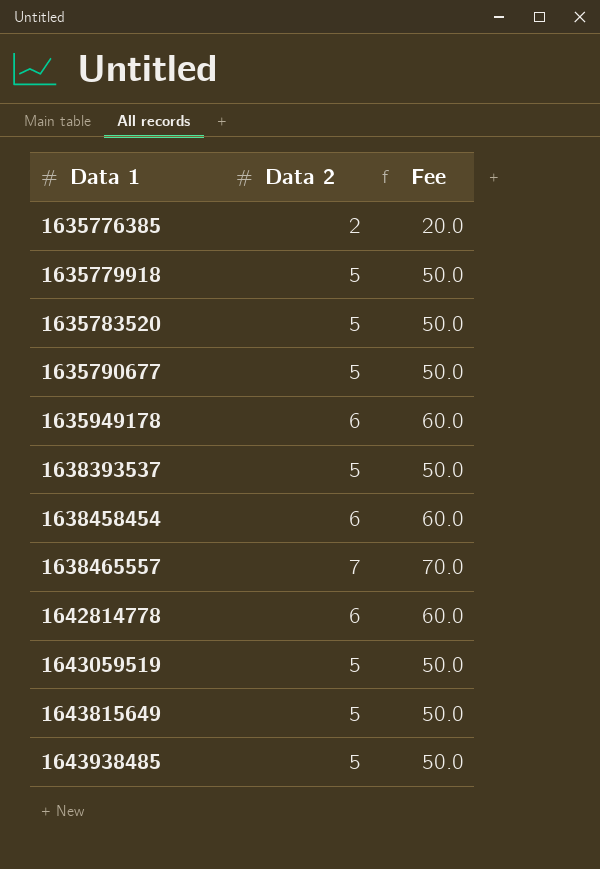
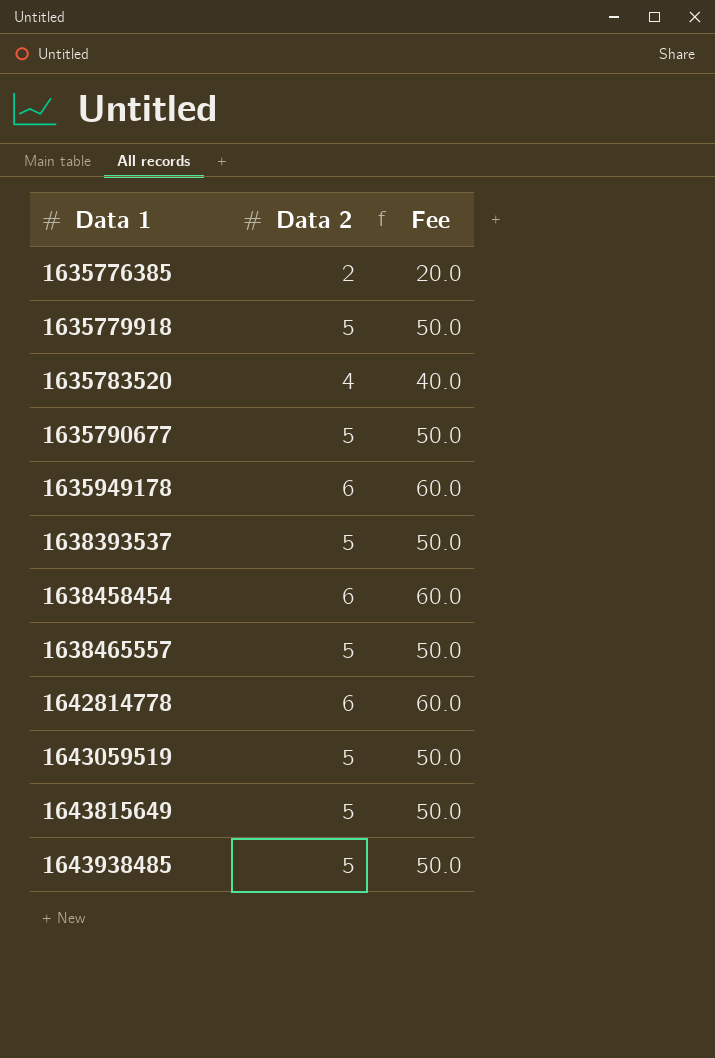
1635783520 | Data 2: 5 -> 4
1635783520 | Fee: 50.0 -> 40.0
1638465557 | Data 2: 7 -> 5
1638465557 | Fee: 70.0 -> 50.0

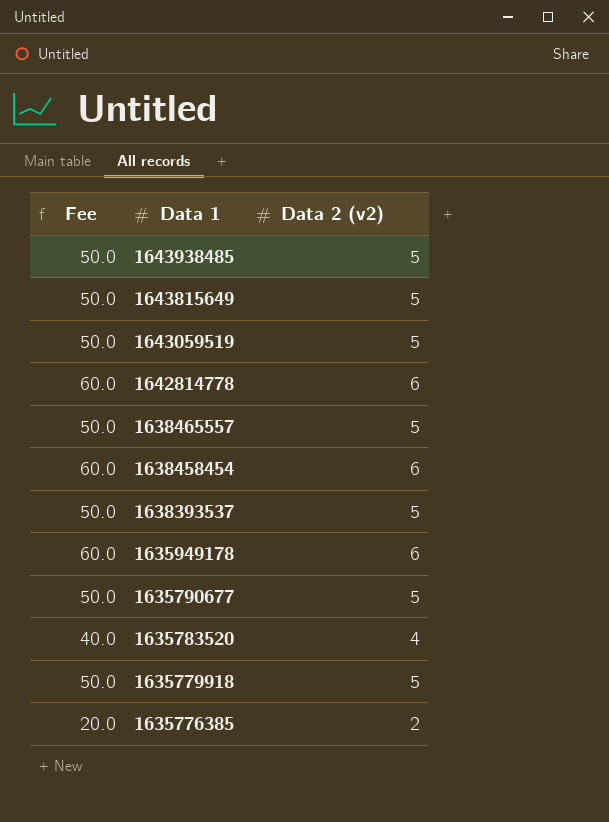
row order: Data 1 ascending -> Data 1 descending
column Fee | position: 3 -> 1
column name: Data 2 -> Data 2 (v2)

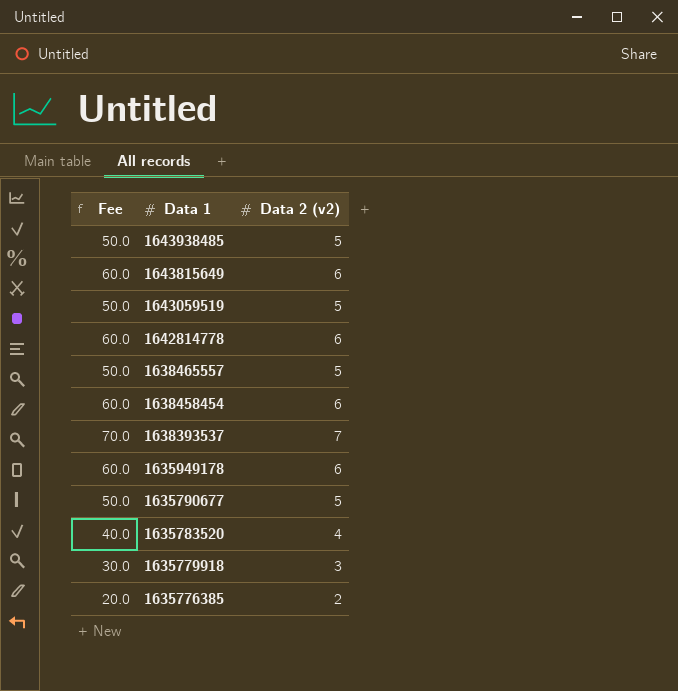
1643815649 | Fee: 50.0 -> 60.0
1643815649 | Data 2 (v2): 5 -> 6
1638393537 | Fee: 50.0 -> 70.0
1638393537 | Data 2 (v2): 5 -> 7
1635779918 | Fee: 50.0 -> 30.0
1635779918 | Data 2 (v2): 5 -> 3

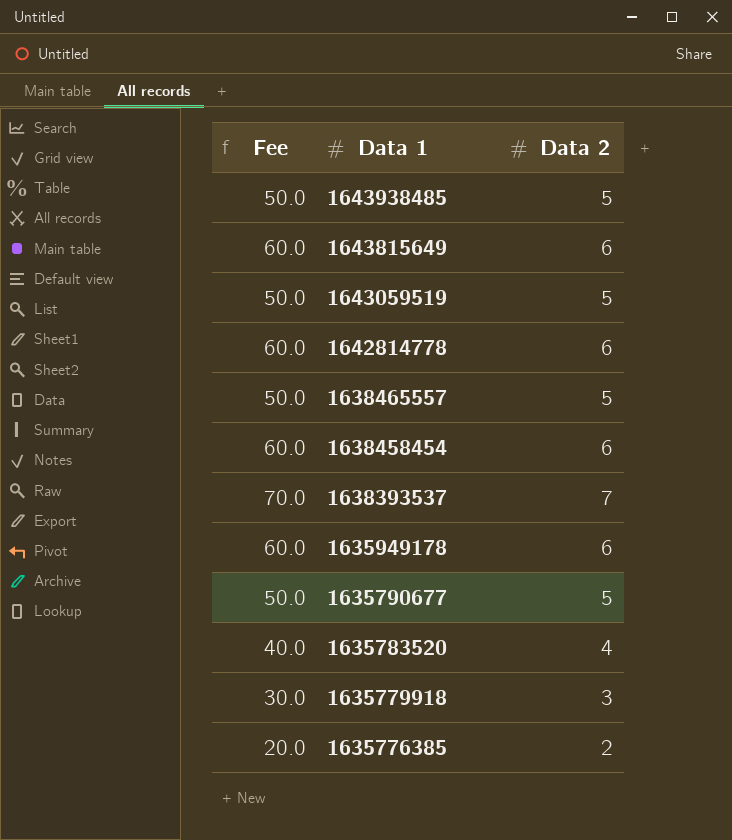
column name: Data 2 (v2) -> Data 2

